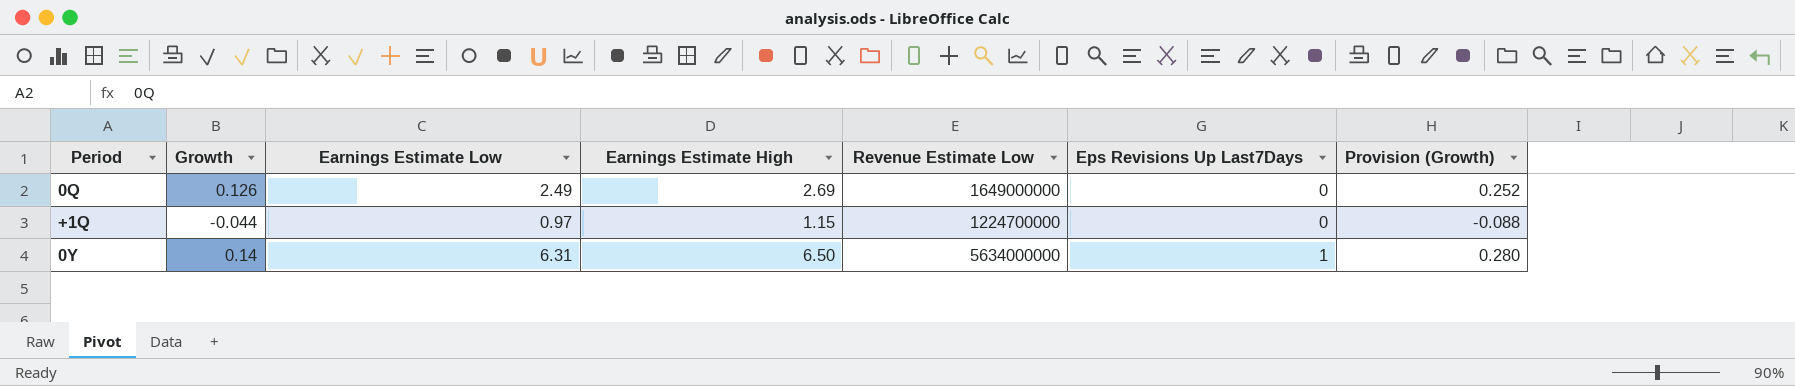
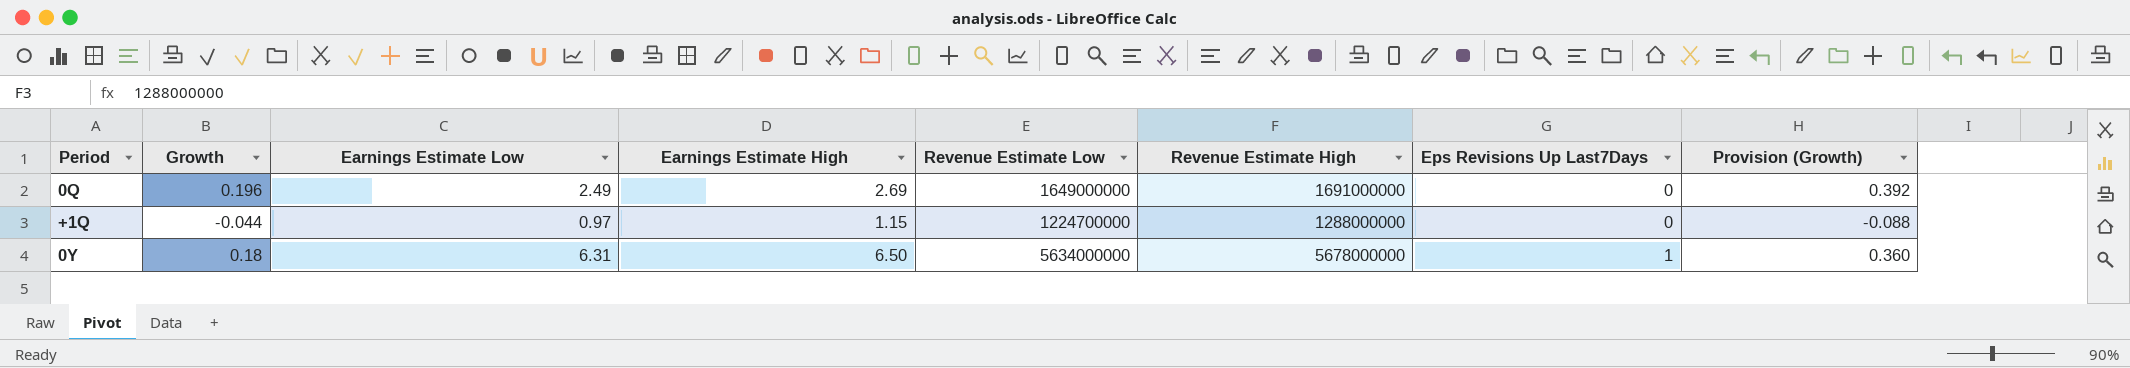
column Revenue Estimate High | position: none -> 6
0Q | Growth: 0.126 -> 0.196
0Q | Provision (Growth): 0.252 -> 0.392
0Y | Growth: 0.14 -> 0.18
0Y | Provision (Growth): 0.280 -> 0.360

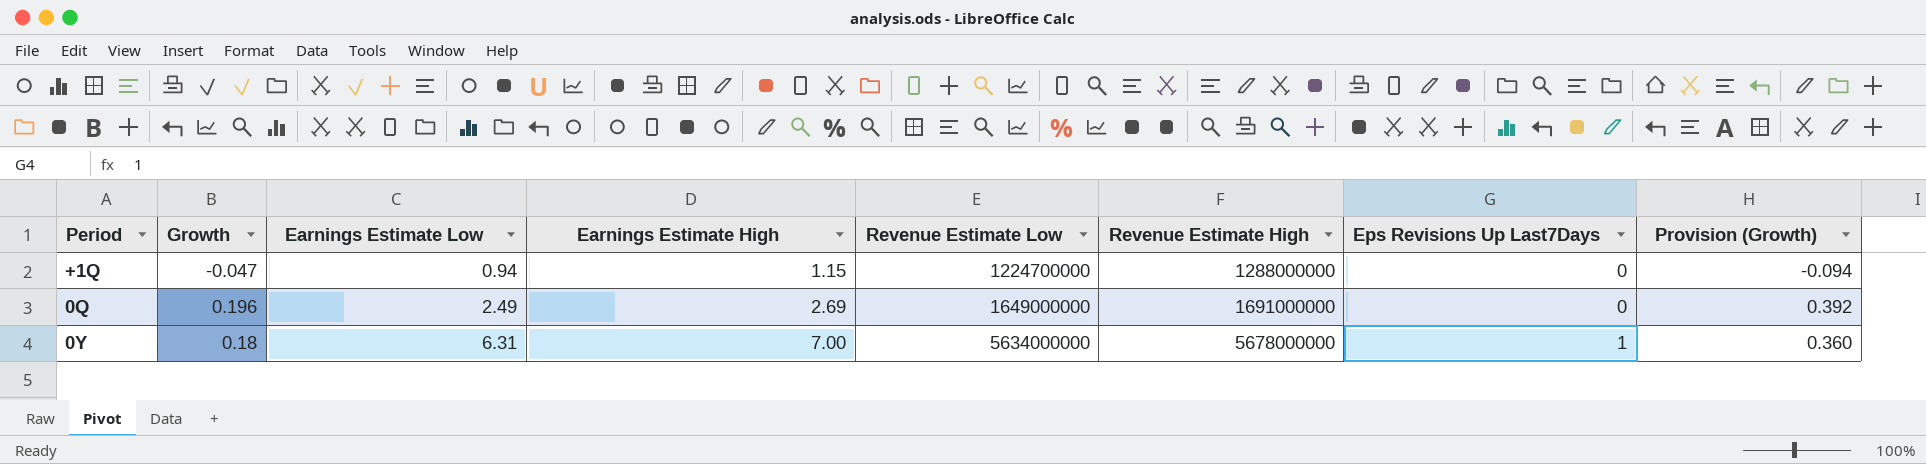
row order: Eps Revisions Up Last7Days ascending -> Earnings Estimate Low ascending
+1Q | Growth: -0.044 -> -0.047
+1Q | Earnings Estimate Low: 0.97 -> 0.94
+1Q | Provision (Growth): -0.088 -> -0.094
0Y | Earnings Estimate High: 6.50 -> 7.00

